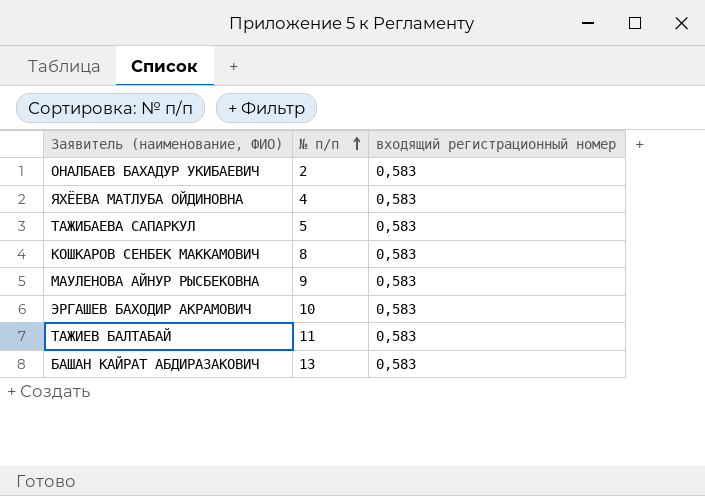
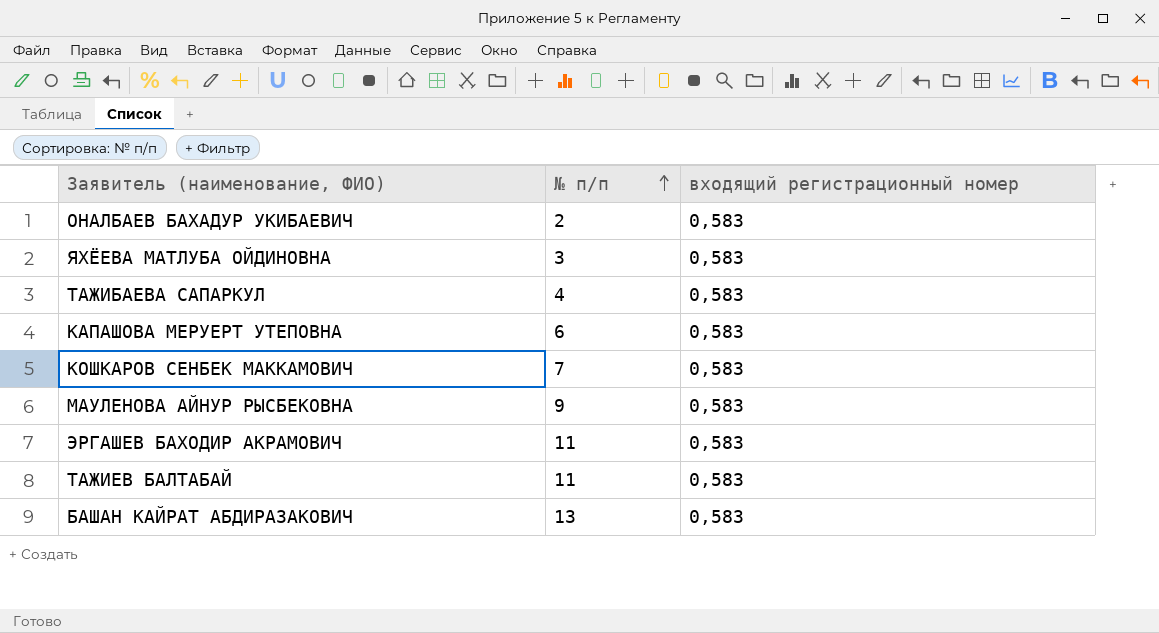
ЯХЁЕВА МАТЛУБА ОЙДИНОВНА | № п/п: 4 -> 3
ТАЖИБАЕВА САПАРКУЛ | № п/п: 5 -> 4
row КАПАШОВА МЕРУЕРТ УТЕПОВНА: none -> 6 | 0,583
КОШКАРОВ СЕНБЕК МАККАМОВИЧ | № п/п: 8 -> 7
ЭРГАШЕВ БАХОДИР АКРАМОВИЧ | № п/п: 10 -> 11

